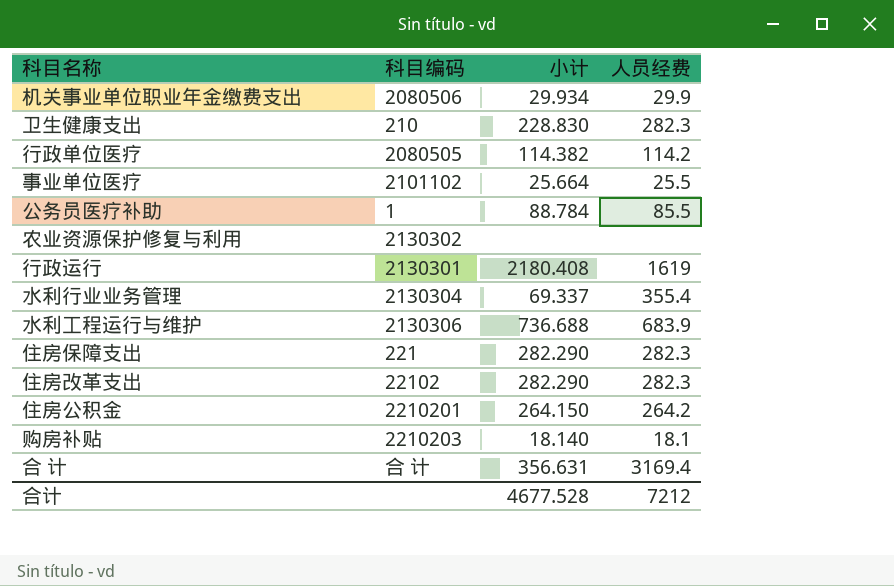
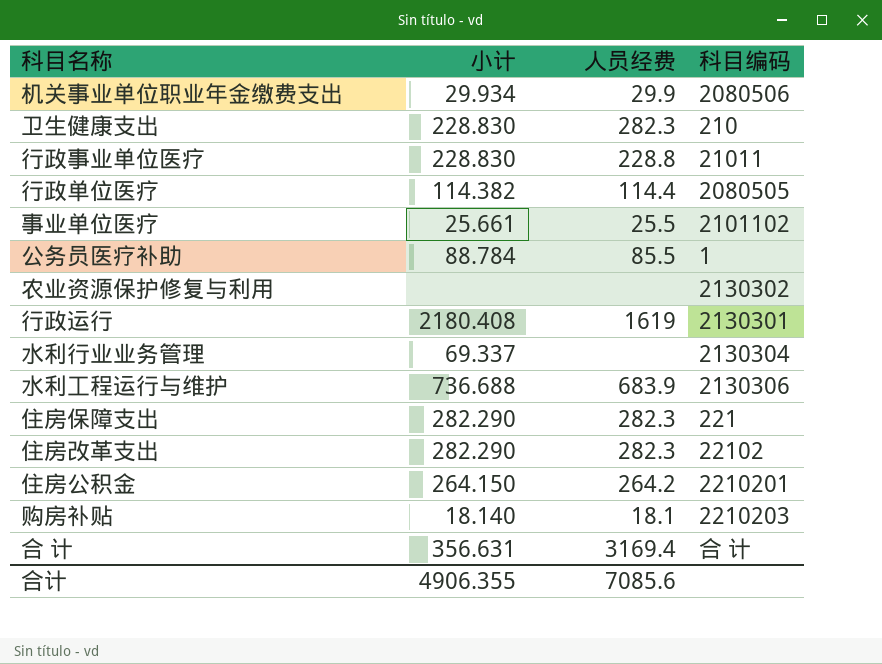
column 科目编码 | position: 2 -> 4
row 行政事业单位医疗: none -> 228.830 | 228.8 | 21011
行政单位医疗 | 人员经费: 114.2 -> 114.4
事业单位医疗 | 小计: 25.664 -> 25.661
水利行业业务管理 | 人员经费: 355.4 -> none
合计 | 小计: 4677.528 -> 4906.355
合计 | 人员经费: 7212 -> 7085.6

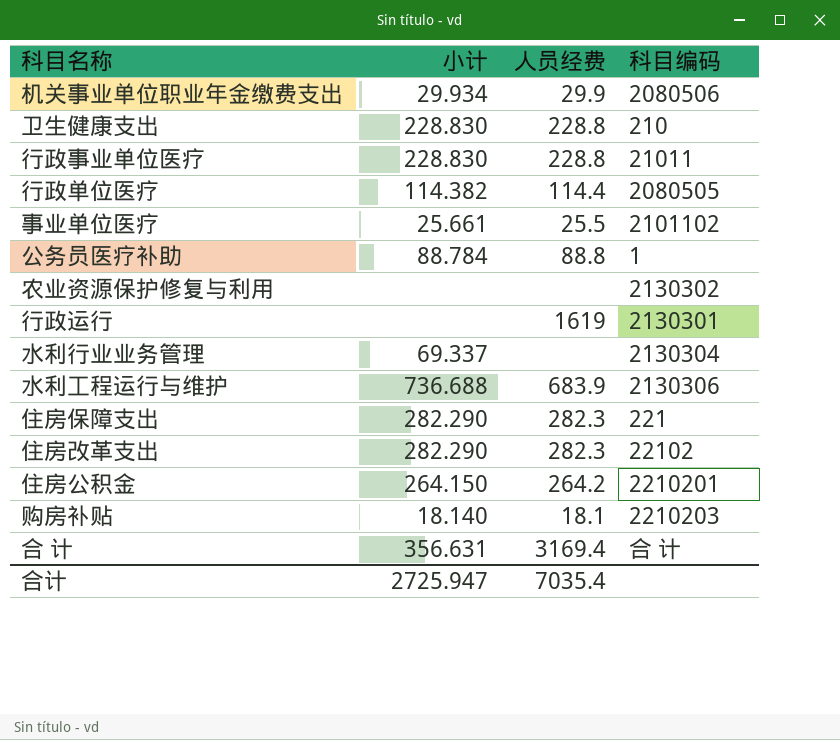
卫生健康支出 | 人员经费: 282.3 -> 228.8
公务员医疗补助 | 人员经费: 85.5 -> 88.8
行政运行 | 小计: 2180.408 -> none
合计 | 小计: 4906.355 -> 2725.947
合计 | 人员经费: 7085.6 -> 7035.4

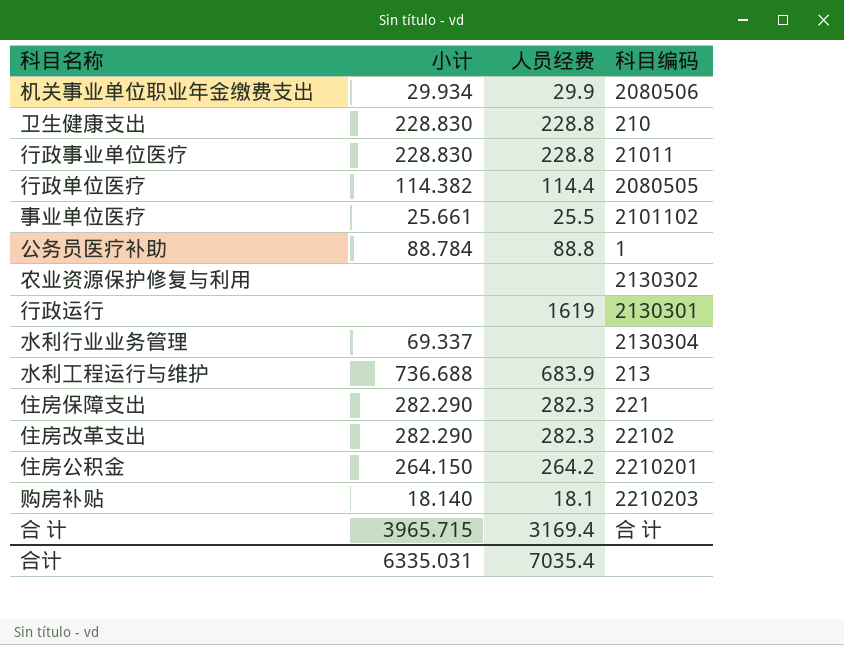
水利工程运行与维护 | 科目编码: 2130306 -> 213
合 计 | 小计: 356.631 -> 3965.715
合计 | 小计: 2725.947 -> 6335.031

